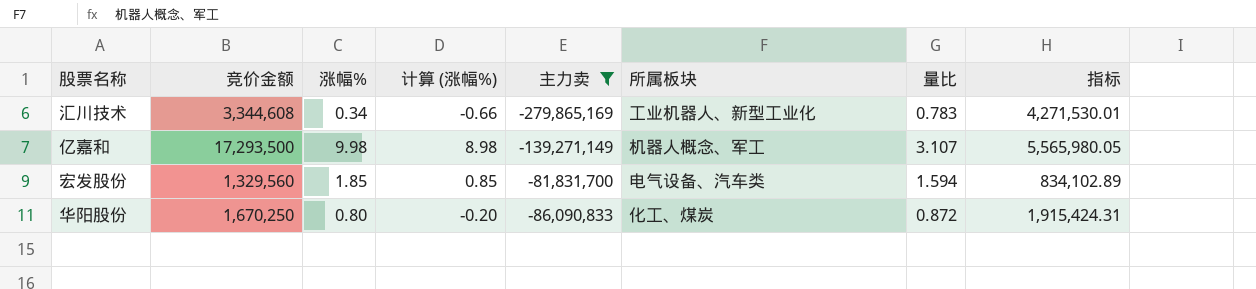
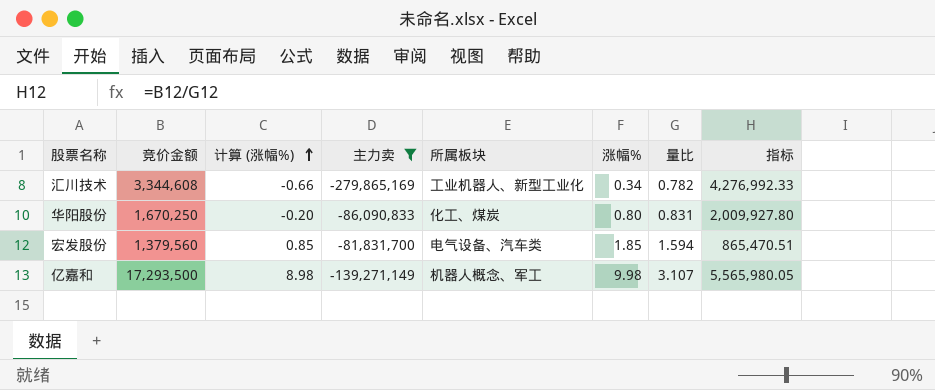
row order: none -> 计算 (涨幅%) ascending
column 涨幅% | position: 3 -> 6
汇川技术 | 量比: 0.783 -> 0.782
汇川技术 | 指标: 4,271,530.01 -> 4,276,992.33
华阳股份 | 量比: 0.872 -> 0.831
华阳股份 | 指标: 1,915,424.31 -> 2,009,927.80
宏发股份 | 竞价金额: 1,329,560 -> 1,379,560
宏发股份 | 指标: 834,102.89 -> 865,470.51

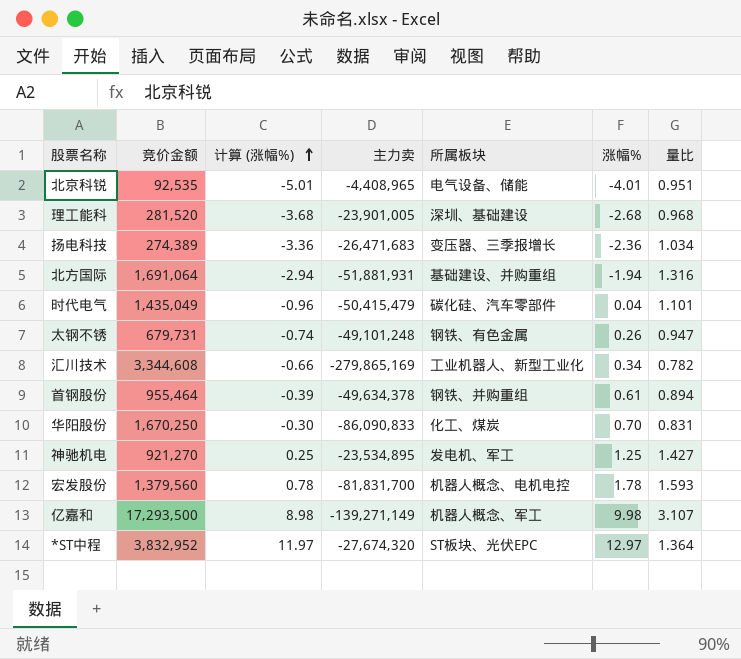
filter: 主力卖 <= -81,831,700 -> none
column 指标 | formula: [竞价金额] / [量比] -> none
华阳股份 | 计算 (涨幅%): -0.20 -> -0.30
华阳股份 | 涨幅%: 0.80 -> 0.70
宏发股份 | 计算 (涨幅%): 0.85 -> 0.78
宏发股份 | 所属板块: 电气设备、汽车类 -> 机器人概念、电机电控
宏发股份 | 涨幅%: 1.85 -> 1.78
宏发股份 | 量比: 1.594 -> 1.593

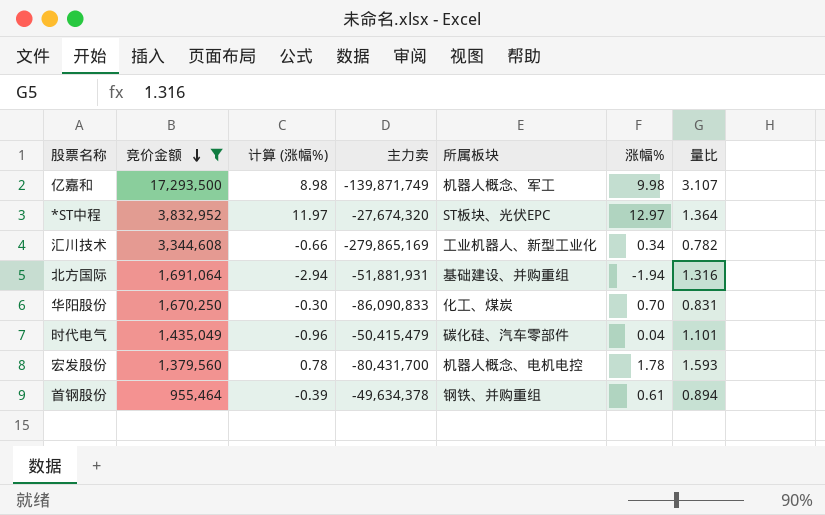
filter: none -> 竞价金额 >= 955,464
row order: 计算 (涨幅%) ascending -> 竞价金额 descending
亿嘉和 | 主力卖: -139,271,149 -> -139,871,749
宏发股份 | 主力卖: -81,831,700 -> -80,431,700

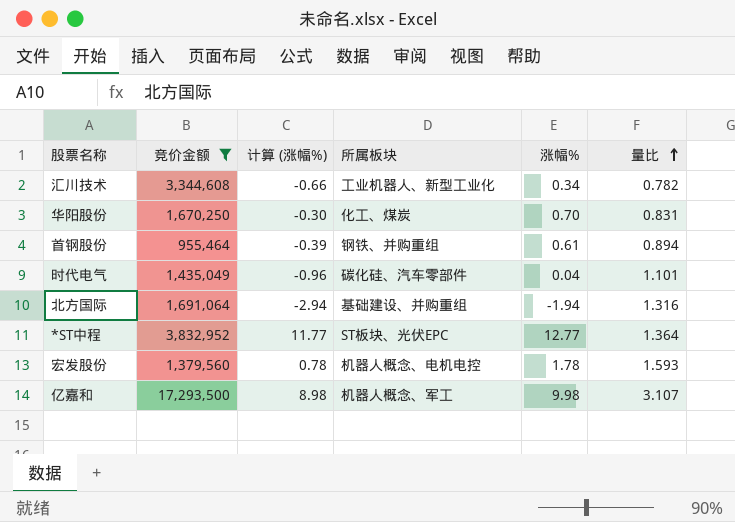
row order: 竞价金额 descending -> 量比 ascending
column 主力卖 | position: 4 -> none
*ST中程 | 计算 (涨幅%): 11.97 -> 11.77
*ST中程 | 涨幅%: 12.97 -> 12.77

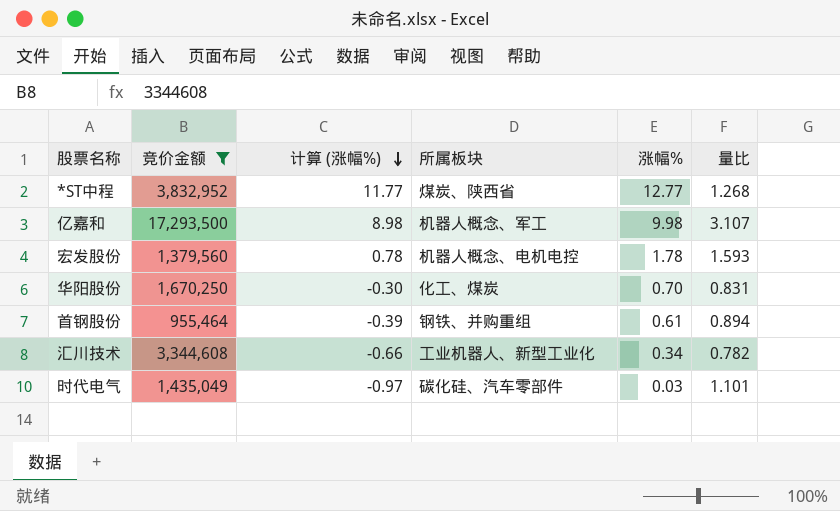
row order: 量比 ascending -> 计算 (涨幅%) descending
row 北方国际: 1,691,064 | -2.94 | 基础建设、并购重组 | -1.94 | 1.316 -> none
*ST中程 | 所属板块: ST板块、光伏EPC -> 煤炭、陕西省
*ST中程 | 量比: 1.364 -> 1.268
时代电气 | 计算 (涨幅%): -0.96 -> -0.97
时代电气 | 涨幅%: 0.04 -> 0.03

